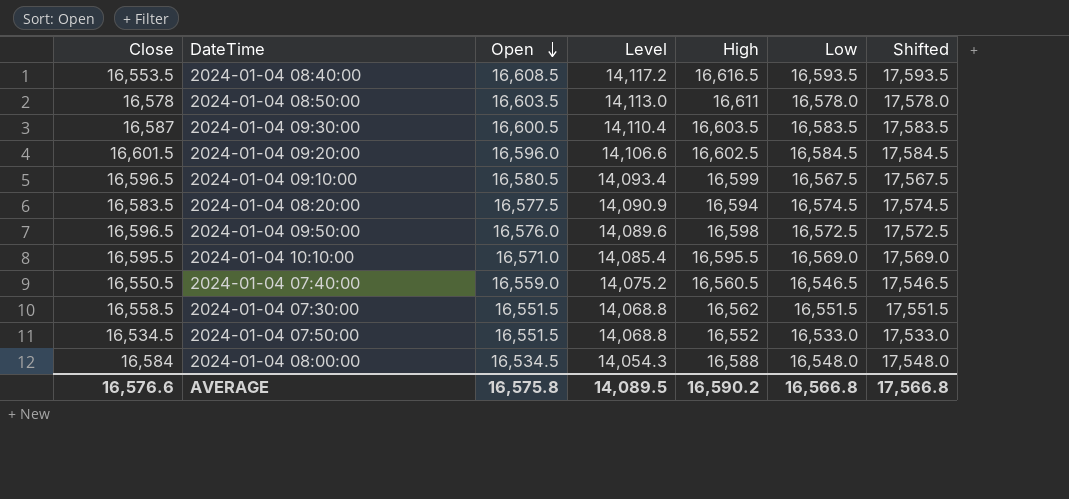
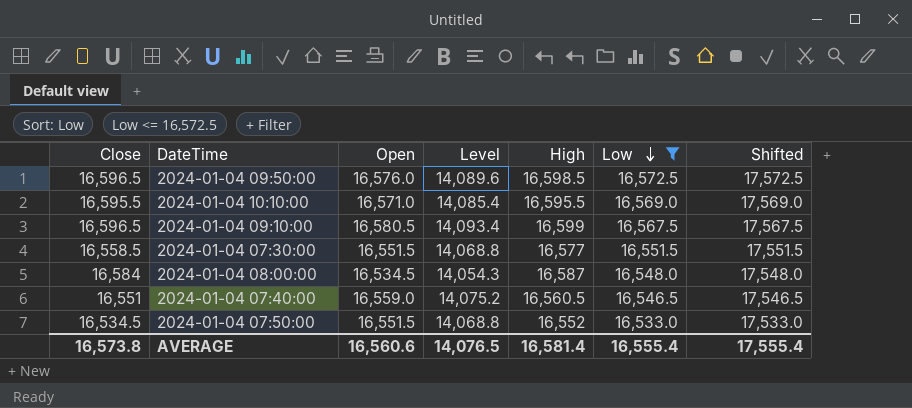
filter: none -> Low <= 16,572.5
row order: Open descending -> Low descending
2024-01-04 09:50:00 | High: 16,598 -> 16,598.5
2024-01-04 07:30:00 | High: 16,562 -> 16,577
2024-01-04 08:00:00 | High: 16,588 -> 16,587
2024-01-04 07:40:00 | Close: 16,550.5 -> 16,551
AVERAGE | Close: 16,576.6 -> 16,573.8
AVERAGE | Open: 16,575.8 -> 16,560.6
AVERAGE | Level: 14,089.5 -> 14,076.5
AVERAGE | High: 16,590.2 -> 16,581.4
AVERAGE | Low: 16,566.8 -> 16,555.4
AVERAGE | Shifted: 17,566.8 -> 17,555.4

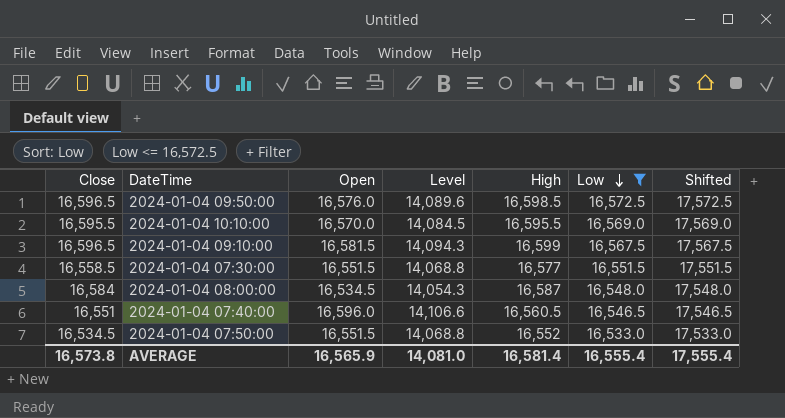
2024-01-04 10:10:00 | Open: 16,571.0 -> 16,570.0
2024-01-04 10:10:00 | Level: 14,085.4 -> 14,084.5
2024-01-04 09:10:00 | Open: 16,580.5 -> 16,581.5
2024-01-04 09:10:00 | Level: 14,093.4 -> 14,094.3
2024-01-04 07:40:00 | Open: 16,559.0 -> 16,596.0
2024-01-04 07:40:00 | Level: 14,075.2 -> 14,106.6
AVERAGE | Open: 16,560.6 -> 16,565.9
AVERAGE | Level: 14,076.5 -> 14,081.0

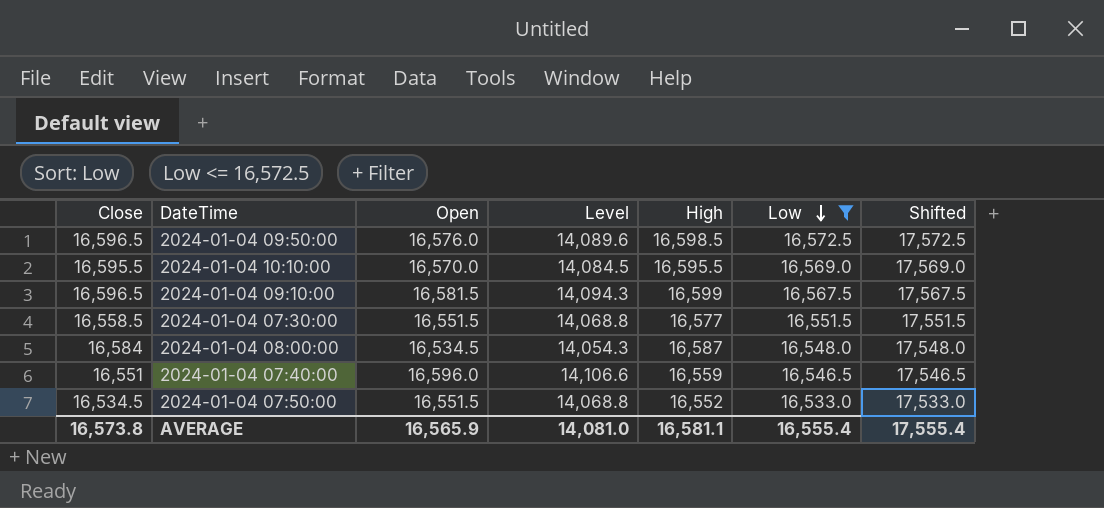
2024-01-04 07:40:00 | High: 16,560.5 -> 16,559
AVERAGE | High: 16,581.4 -> 16,581.1

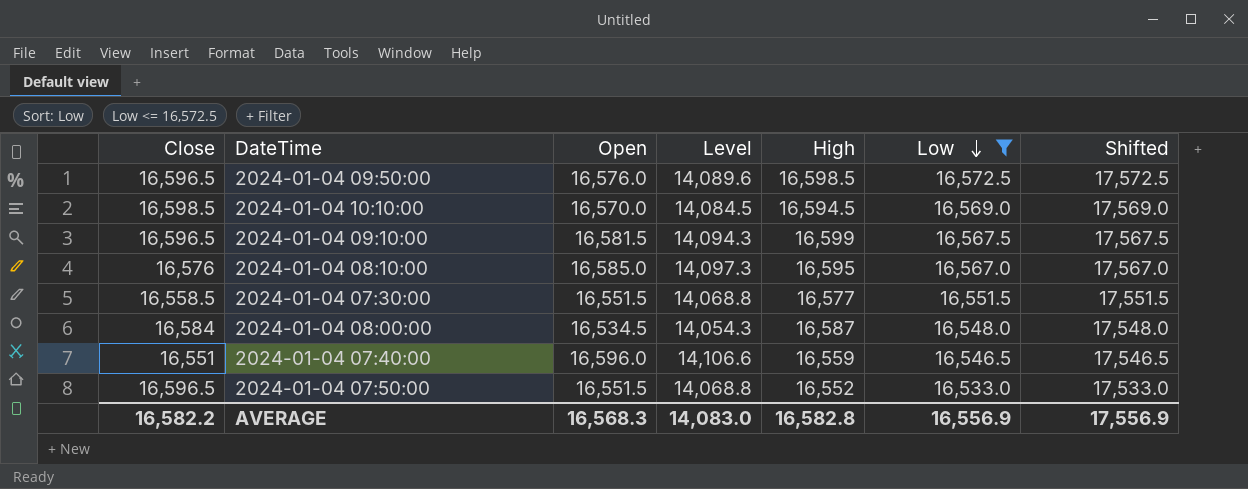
2024-01-04 10:10:00 | Close: 16,595.5 -> 16,598.5
2024-01-04 10:10:00 | High: 16,595.5 -> 16,594.5
row 2024-01-04 08:10:00: none -> 16,576 | 16,585.0 | 14,097.3 | 16,595 | 16,567.0 | 17,567.0
2024-01-04 07:50:00 | Close: 16,534.5 -> 16,596.5
AVERAGE | Close: 16,573.8 -> 16,582.2
AVERAGE | Open: 16,565.9 -> 16,568.3
AVERAGE | Level: 14,081.0 -> 14,083.0
AVERAGE | High: 16,581.1 -> 16,582.8
AVERAGE | Low: 16,555.4 -> 16,556.9
AVERAGE | Shifted: 17,555.4 -> 17,556.9

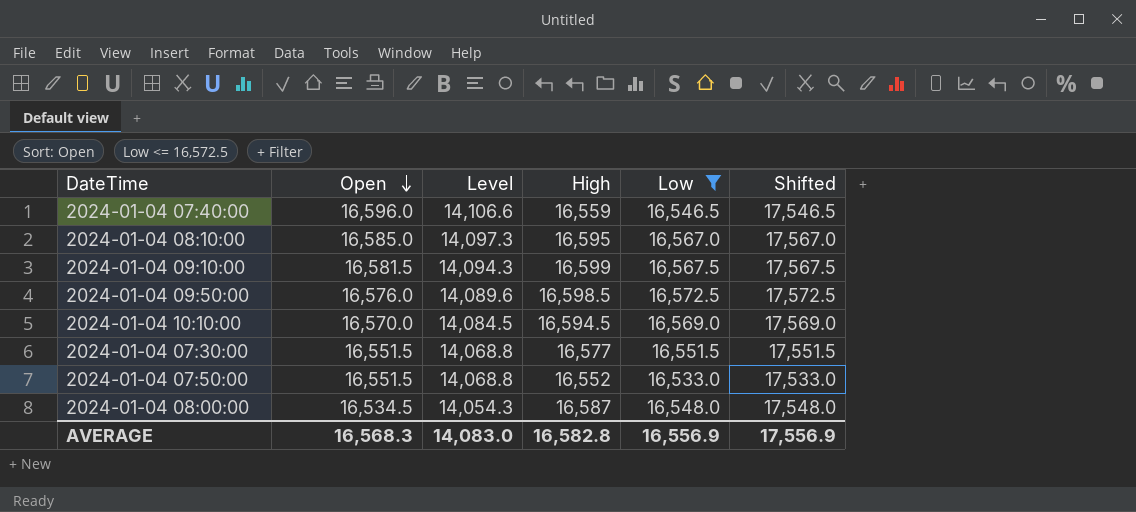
row order: Low descending -> Open descending
column Close | position: 1 -> none

